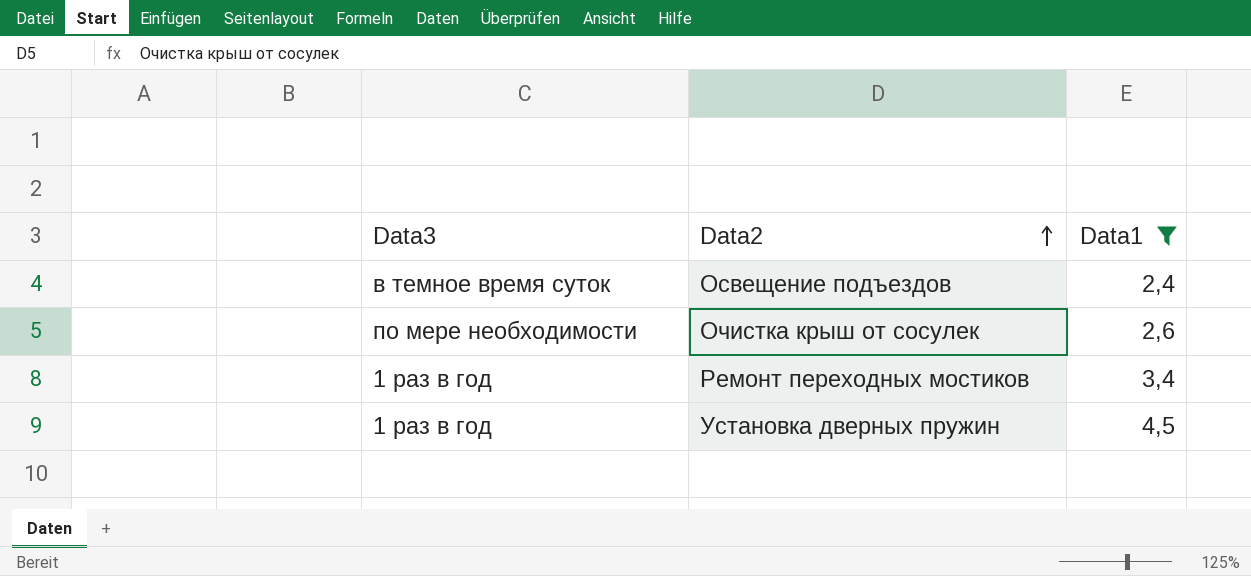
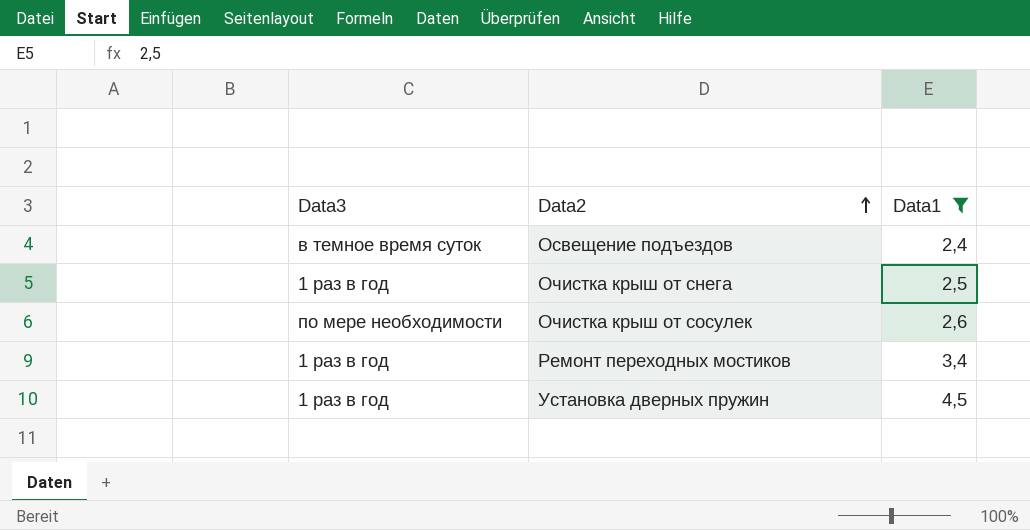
row Очистка крыш от снега: none -> 1 раз в год | 2,5

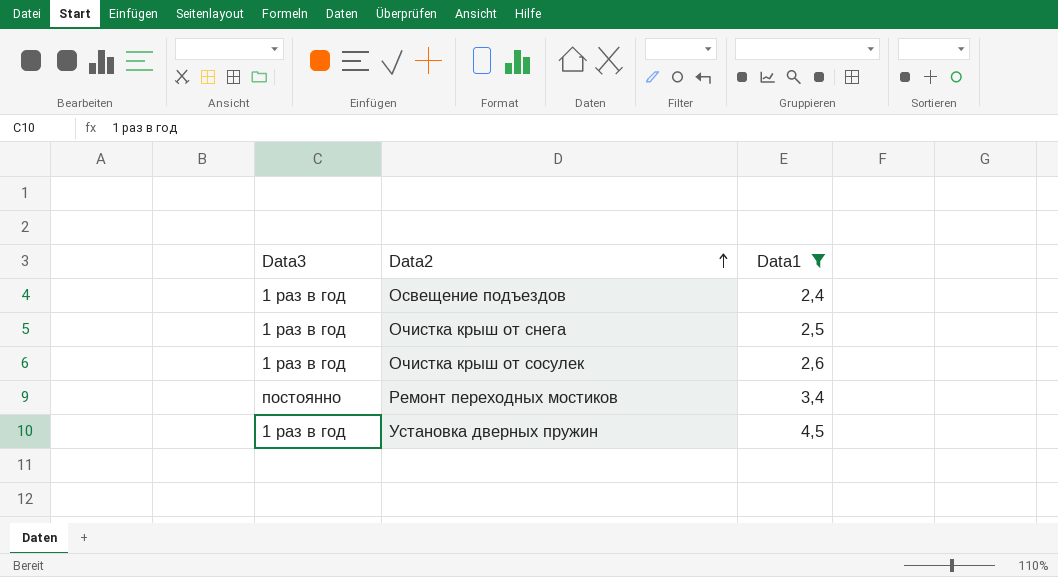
Освещение подъездов | Data3: в темное время суток -> 1 раз в год
Очистка крыш от сосулек | Data3: по мере необходимости -> 1 раз в год
Ремонт переходных мостиков | Data3: 1 раз в год -> постоянно

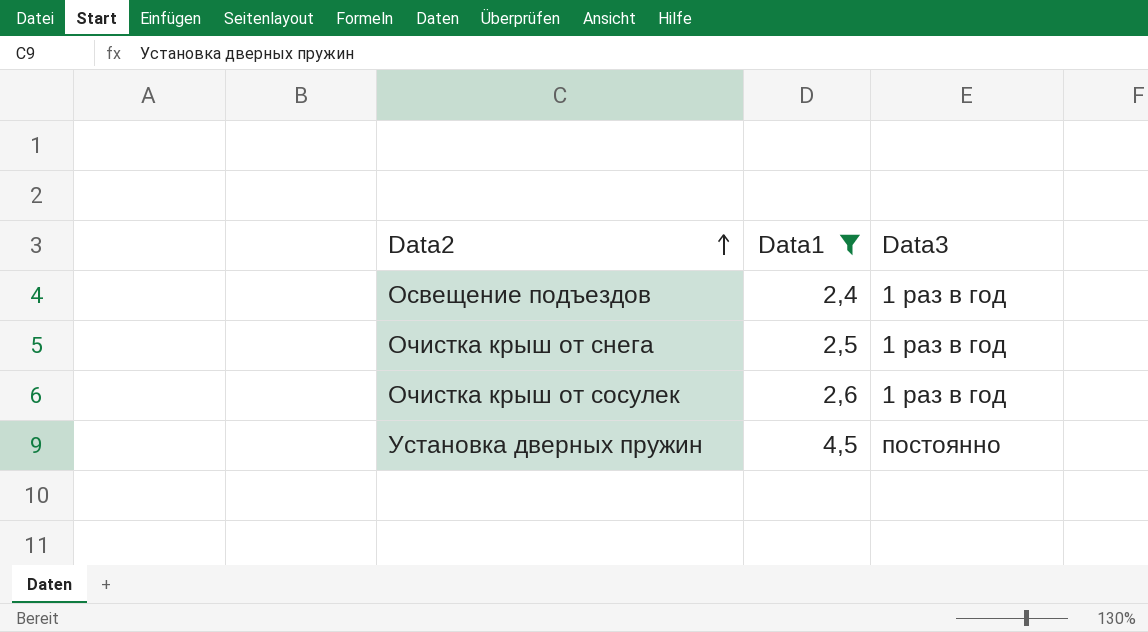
column Data3 | position: 1 -> 3
row Ремонт переходных мостиков: постоянно | 3,4 -> none
Установка дверных пружин | Data3: 1 раз в год -> постоянно

